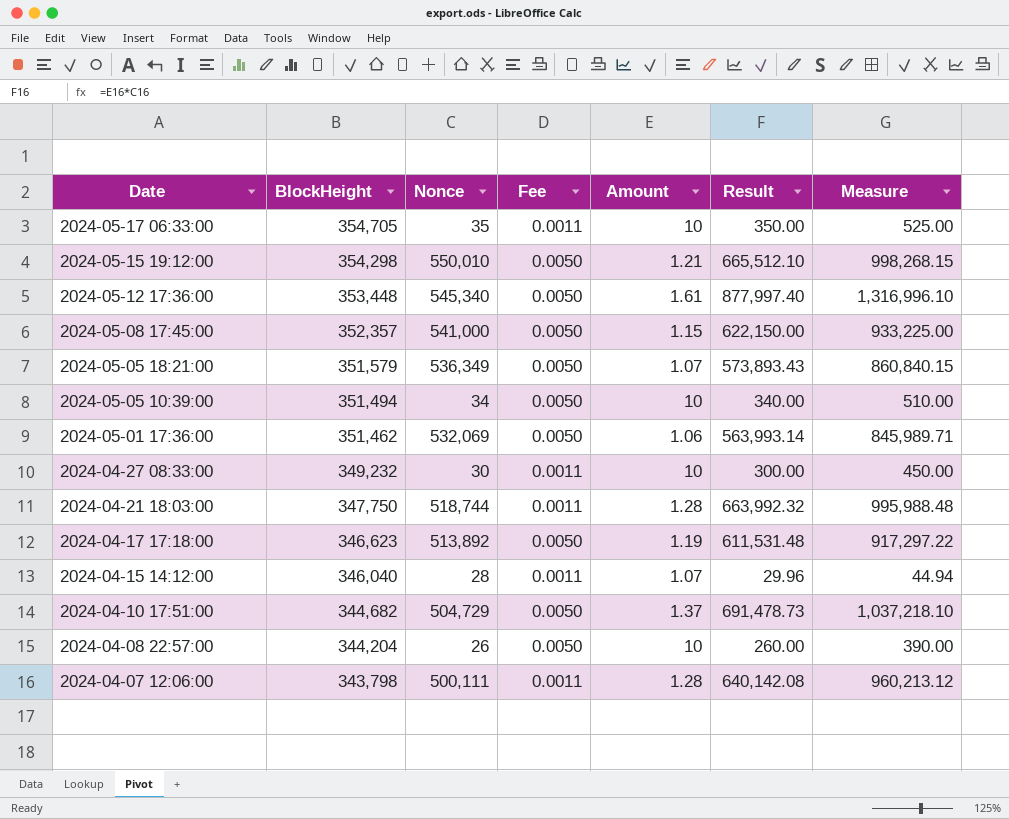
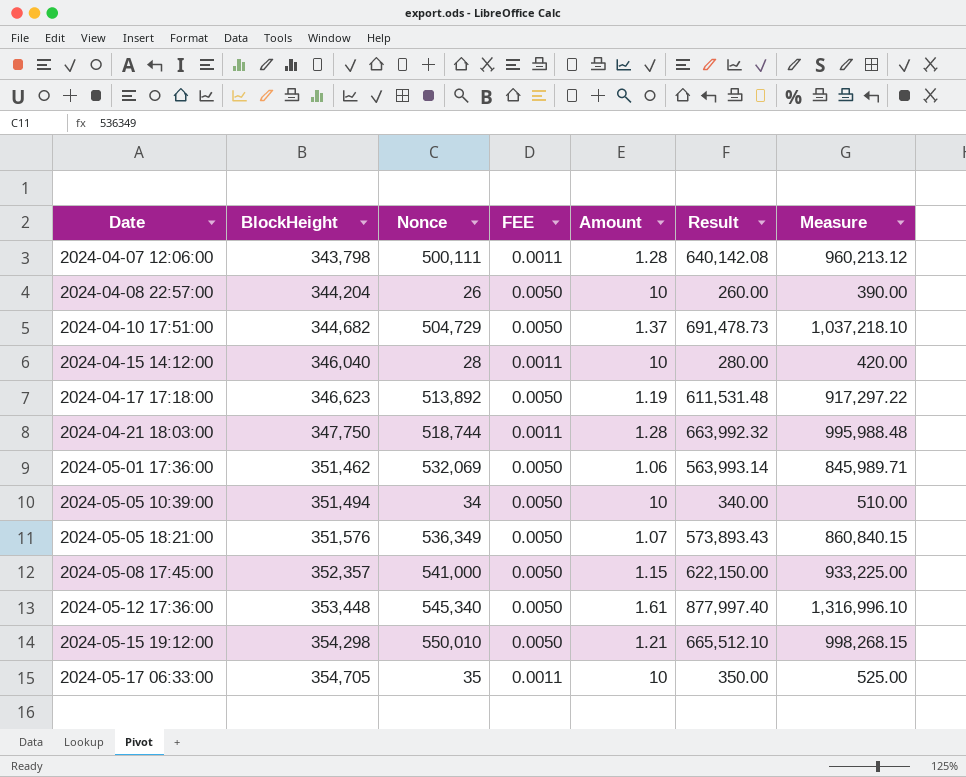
row order: Date descending -> Date ascending
column name: Fee -> FEE
row 2024-04-27 08:33:00: 349,232 | 30 | 0.0011 | 10 | 300.00 | 450.00 -> none
2024-04-15 14:12:00 | Amount: 1.07 -> 10
2024-04-15 14:12:00 | Result: 29.96 -> 280.00
2024-04-15 14:12:00 | Measure: 44.94 -> 420.00
2024-05-05 18:21:00 | BlockHeight: 351,579 -> 351,576

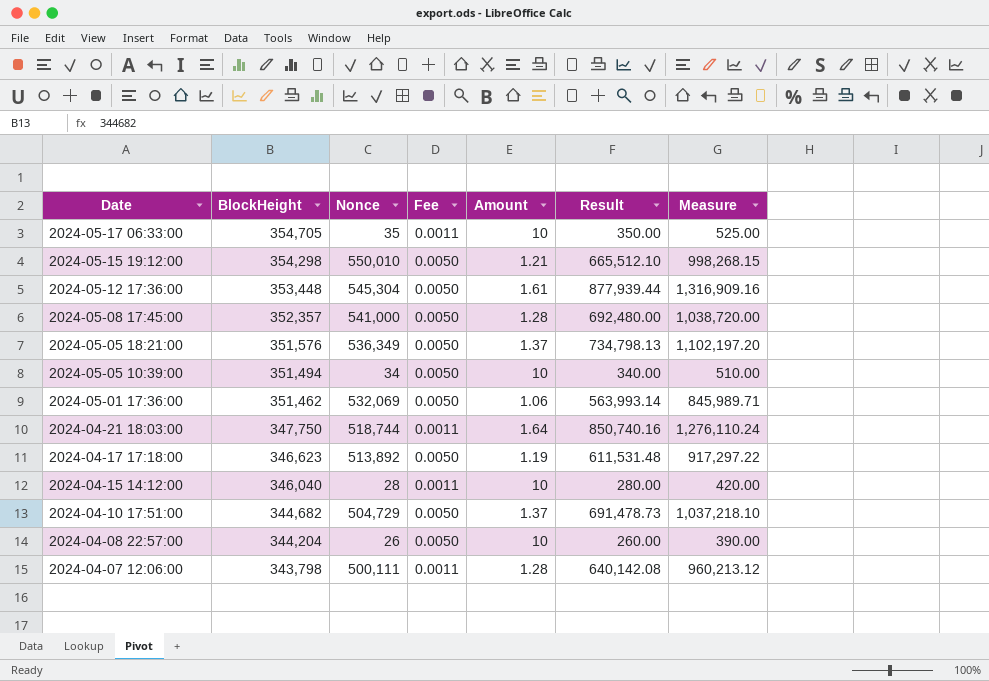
row order: Date ascending -> Date descending
column name: FEE -> Fee
2024-05-12 17:36:00 | Nonce: 545,340 -> 545,304
2024-05-12 17:36:00 | Result: 877,997.40 -> 877,939.44
2024-05-12 17:36:00 | Measure: 1,316,996.10 -> 1,316,909.16
2024-05-08 17:45:00 | Amount: 1.15 -> 1.28
2024-05-08 17:45:00 | Result: 622,150.00 -> 692,480.00
2024-05-08 17:45:00 | Measure: 933,225.00 -> 1,038,720.00
2024-05-05 18:21:00 | Amount: 1.07 -> 1.37
2024-05-05 18:21:00 | Result: 573,893.43 -> 734,798.13
2024-05-05 18:21:00 | Measure: 860,840.15 -> 1,102,197.20
2024-04-21 18:03:00 | Amount: 1.28 -> 1.64
2024-04-21 18:03:00 | Result: 663,992.32 -> 850,740.16
2024-04-21 18:03:00 | Measure: 995,988.48 -> 1,276,110.24

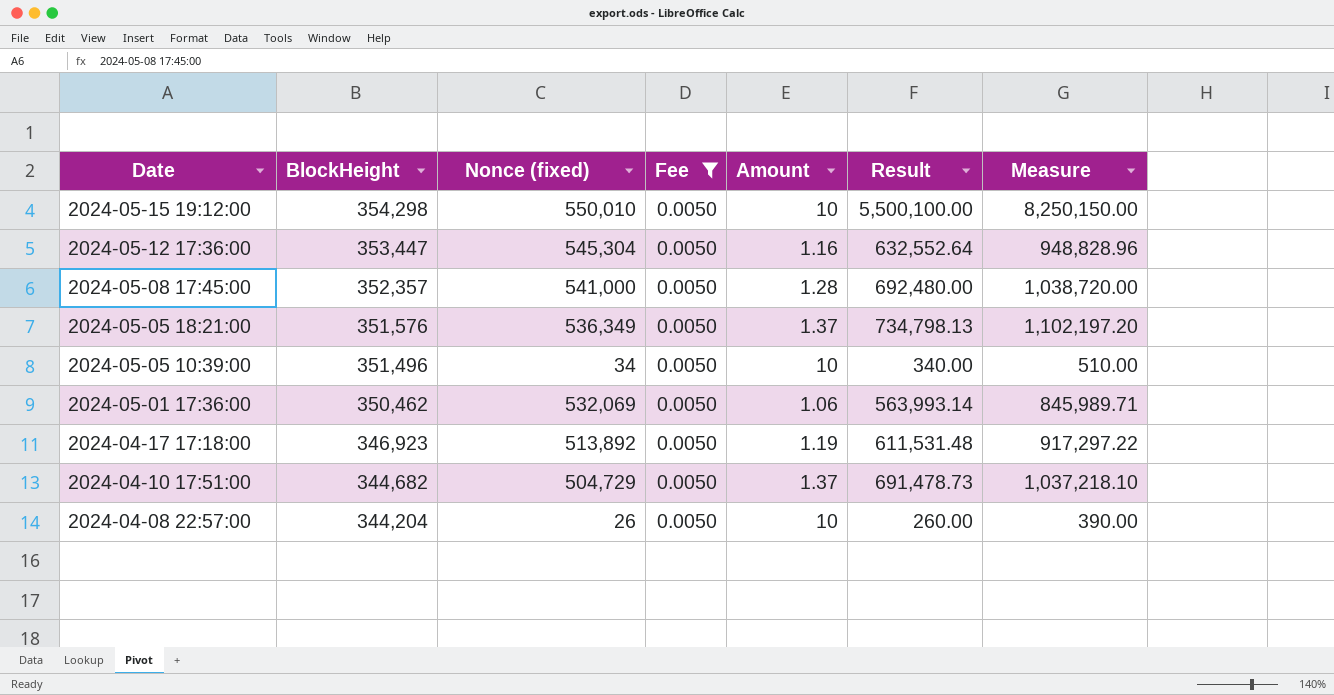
filter: none -> Fee = 0.0050
column name: Nonce -> Nonce (fixed)
2024-05-15 19:12:00 | Amount: 1.21 -> 10
2024-05-15 19:12:00 | Result: 665,512.10 -> 5,500,100.00
2024-05-15 19:12:00 | Measure: 998,268.15 -> 8,250,150.00
2024-05-12 17:36:00 | BlockHeight: 353,448 -> 353,447
2024-05-12 17:36:00 | Amount: 1.61 -> 1.16
2024-05-12 17:36:00 | Result: 877,939.44 -> 632,552.64
2024-05-12 17:36:00 | Measure: 1,316,909.16 -> 948,828.96
2024-05-05 10:39:00 | BlockHeight: 351,494 -> 351,496
2024-05-01 17:36:00 | BlockHeight: 351,462 -> 350,462
2024-04-17 17:18:00 | BlockHeight: 346,623 -> 346,923

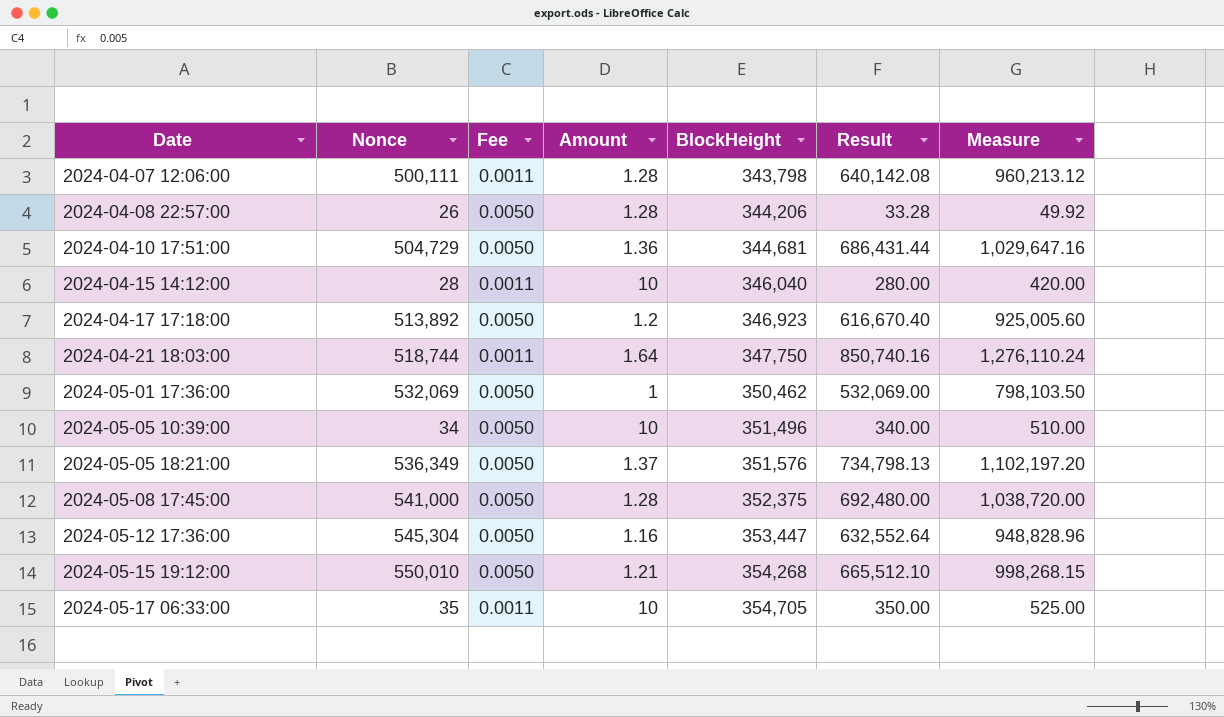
filter: Fee = 0.0050 -> none
row order: Date descending -> Date ascending
column name: Nonce (fixed) -> Nonce
column BlockHeight | position: 2 -> 5
2024-04-08 22:57:00 | Amount: 10 -> 1.28
2024-04-08 22:57:00 | BlockHeight: 344,204 -> 344,206
2024-04-08 22:57:00 | Result: 260.00 -> 33.28
2024-04-08 22:57:00 | Measure: 390.00 -> 49.92
2024-04-10 17:51:00 | Amount: 1.37 -> 1.36
2024-04-10 17:51:00 | BlockHeight: 344,682 -> 344,681
2024-04-10 17:51:00 | Result: 691,478.73 -> 686,431.44
2024-04-10 17:51:00 | Measure: 1,037,218.10 -> 1,029,647.16
2024-04-17 17:18:00 | Amount: 1.19 -> 1.2
2024-04-17 17:18:00 | Result: 611,531.48 -> 616,670.40
2024-04-17 17:18:00 | Measure: 917,297.22 -> 925,005.60
2024-05-01 17:36:00 | Amount: 1.06 -> 1
2024-05-01 17:36:00 | Result: 563,993.14 -> 532,069.00
2024-05-01 17:36:00 | Measure: 845,989.71 -> 798,103.50
2024-05-08 17:45:00 | BlockHeight: 352,357 -> 352,375
2024-05-15 19:12:00 | Amount: 10 -> 1.21
2024-05-15 19:12:00 | BlockHeight: 354,298 -> 354,268
2024-05-15 19:12:00 | Result: 5,500,100.00 -> 665,512.10
2024-05-15 19:12:00 | Measure: 8,250,150.00 -> 998,268.15

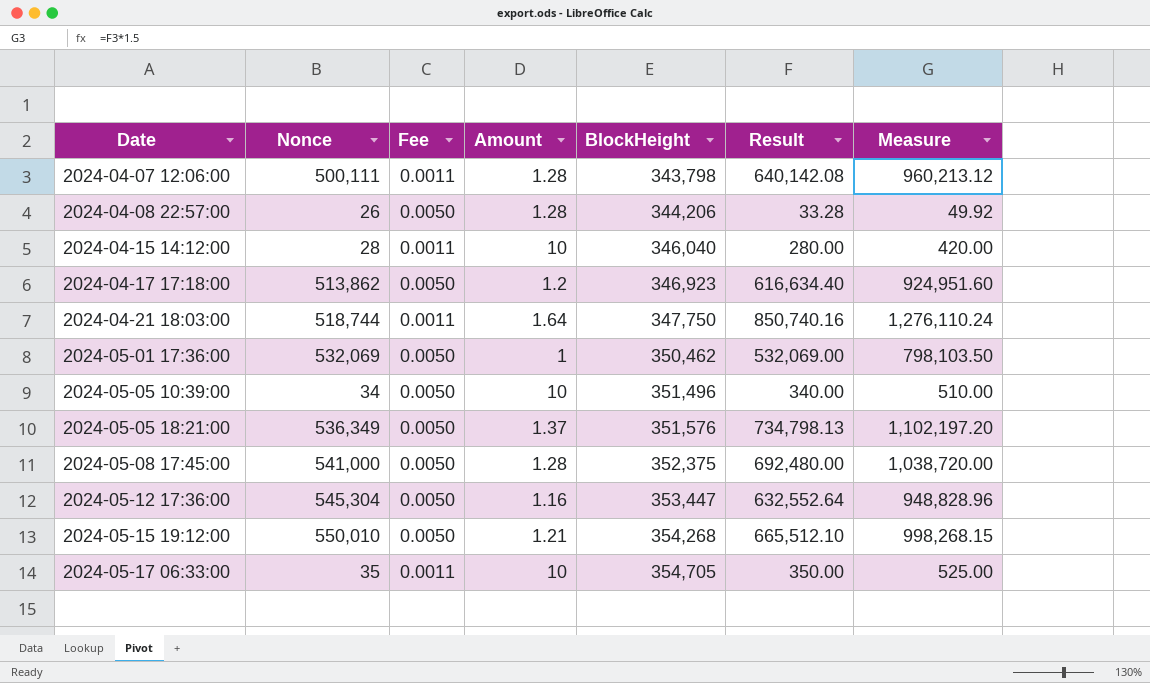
row 2024-04-10 17:51:00: 504,729 | 0.0050 | 1.36 | 344,681 | 686,431.44 | 1,029,647.16 -> none
2024-04-17 17:18:00 | Nonce: 513,892 -> 513,862
2024-04-17 17:18:00 | Result: 616,670.40 -> 616,634.40
2024-04-17 17:18:00 | Measure: 925,005.60 -> 924,951.60

